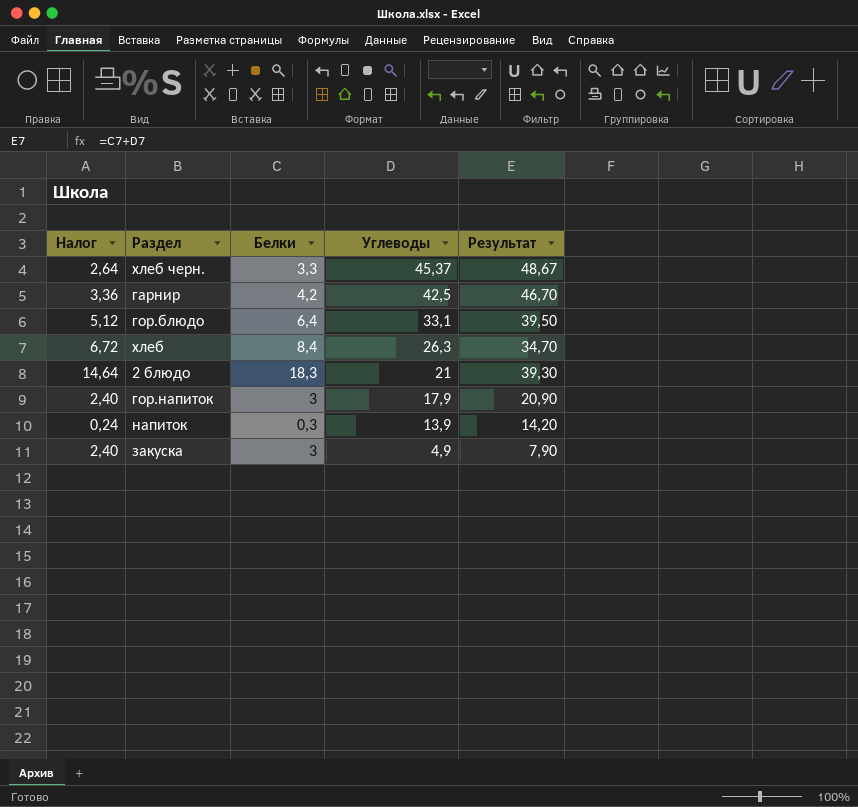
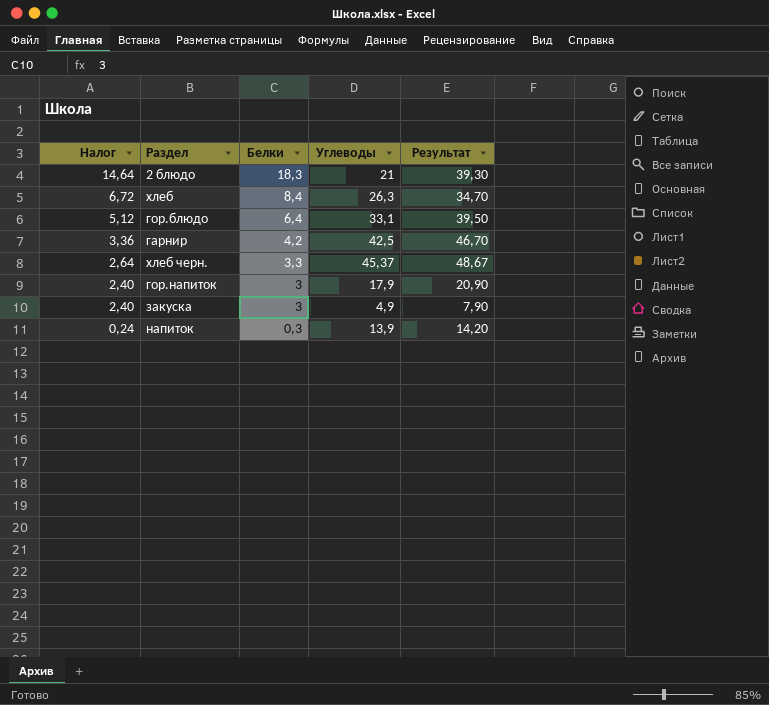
row order: Углеводы descending -> Налог descending

